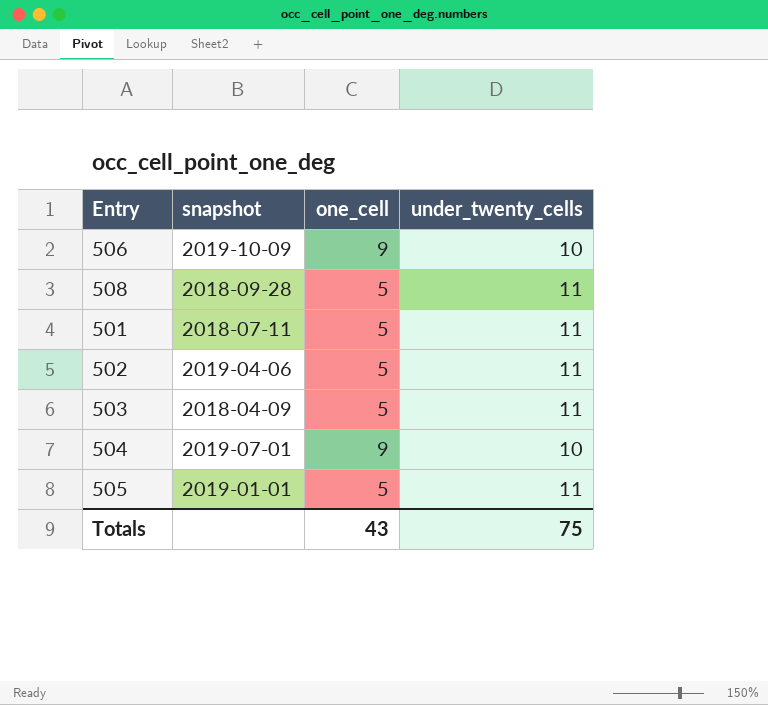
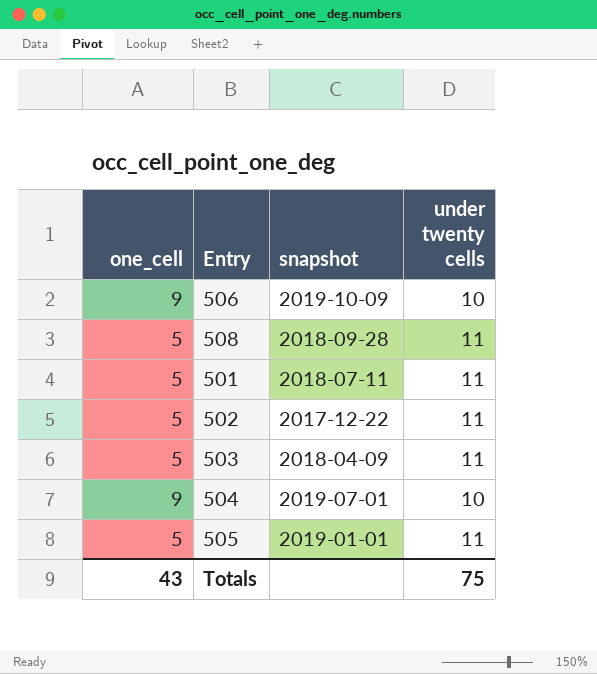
column one_cell | position: 3 -> 1
column name: under_twenty_cells -> under twenty cells
502 | snapshot: 2019-04-06 -> 2017-12-22

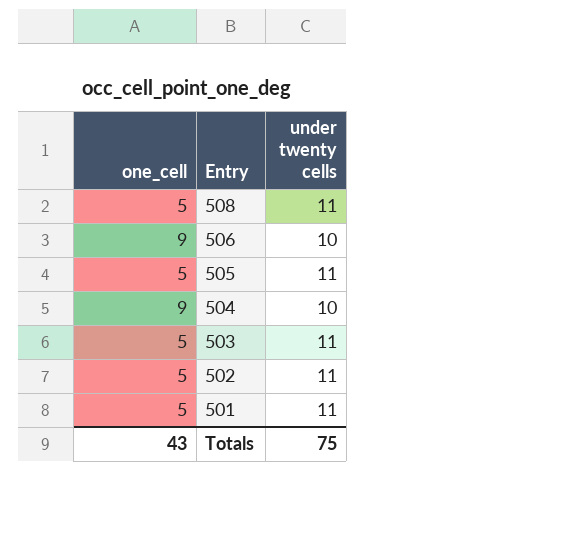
row order: none -> Entry descending
column snapshot | position: 3 -> none

